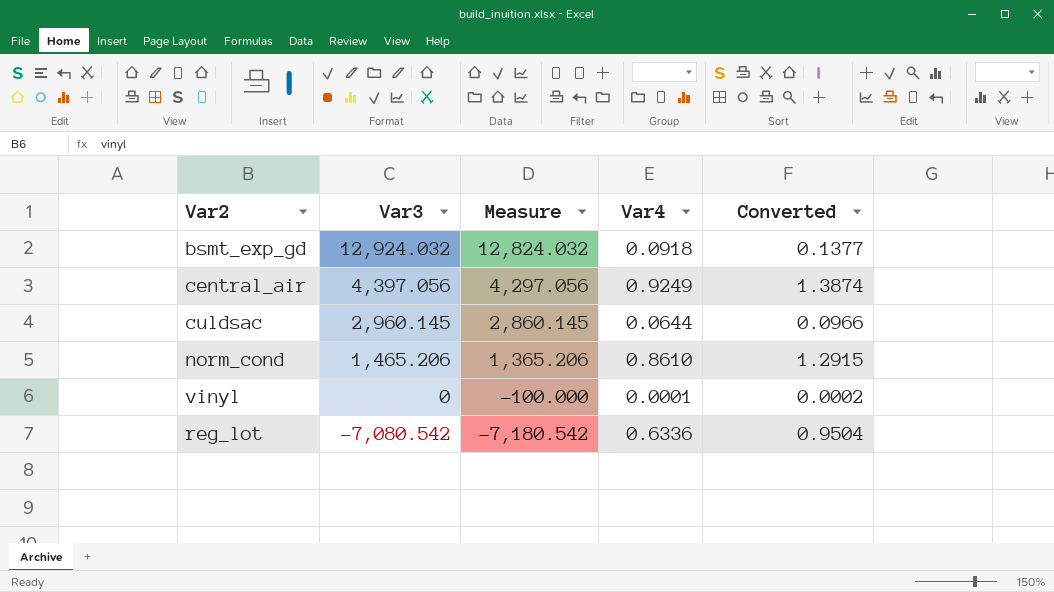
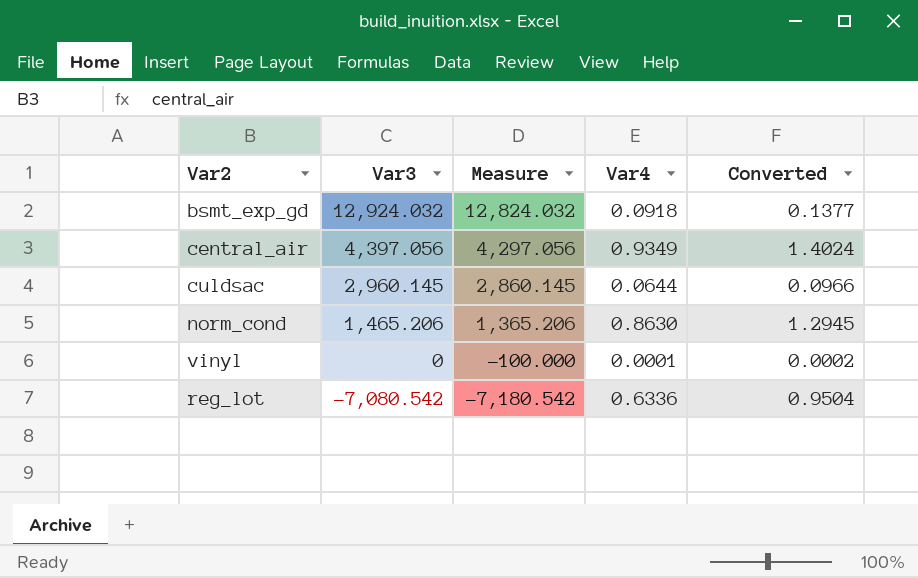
central_air | Var4: 0.9249 -> 0.9349
central_air | Converted: 1.3874 -> 1.4024
norm_cond | Var4: 0.8610 -> 0.8630
norm_cond | Converted: 1.2915 -> 1.2945

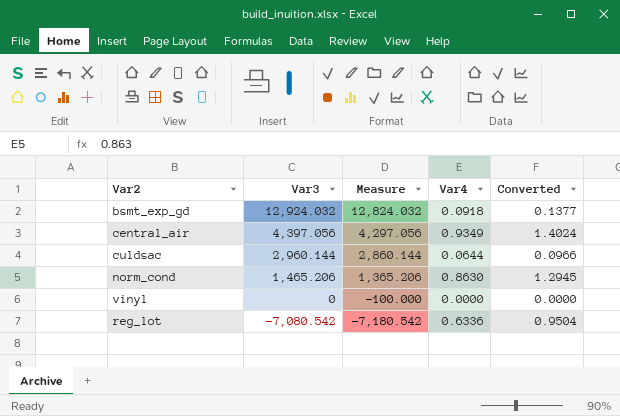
culdsac | Var3: 2,960.145 -> 2,960.144
culdsac | Measure: 2,860.145 -> 2,860.144
vinyl | Var4: 0.0001 -> 0.0000
vinyl | Converted: 0.0002 -> 0.0000

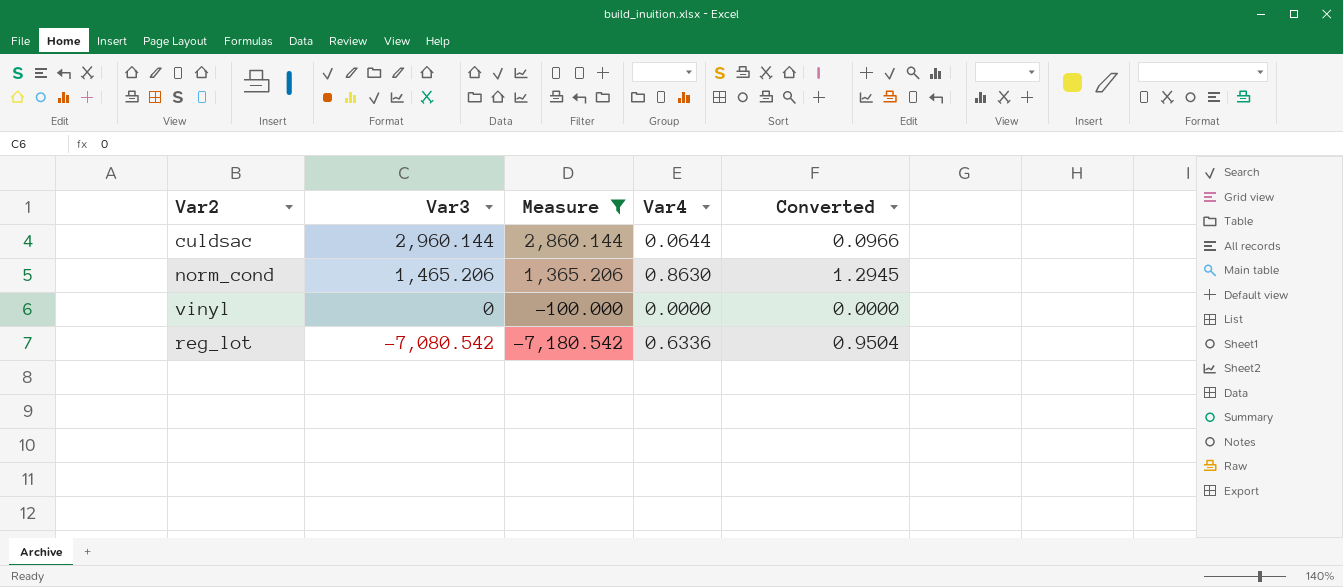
filter: none -> Measure <= 2,860.144

